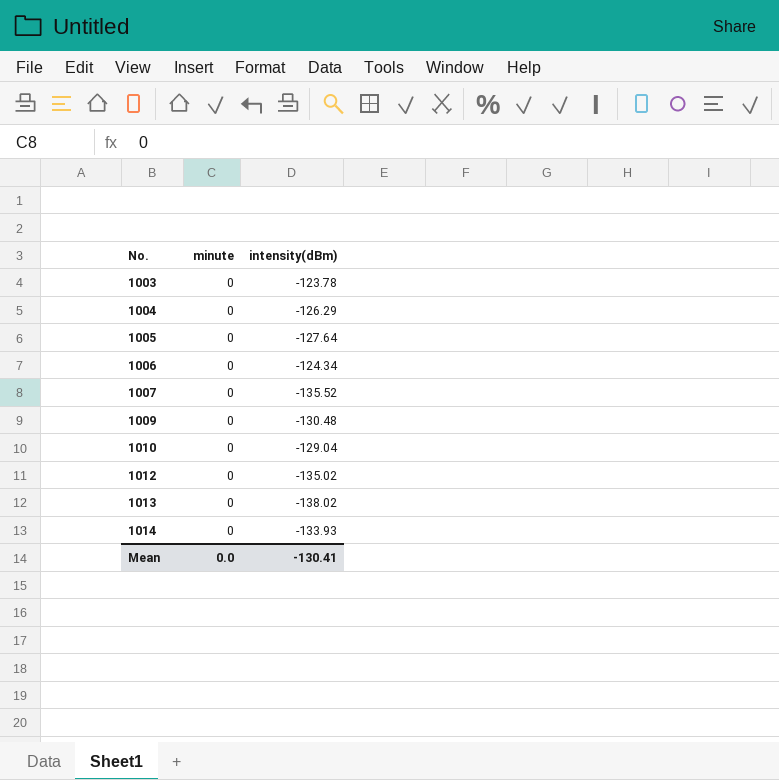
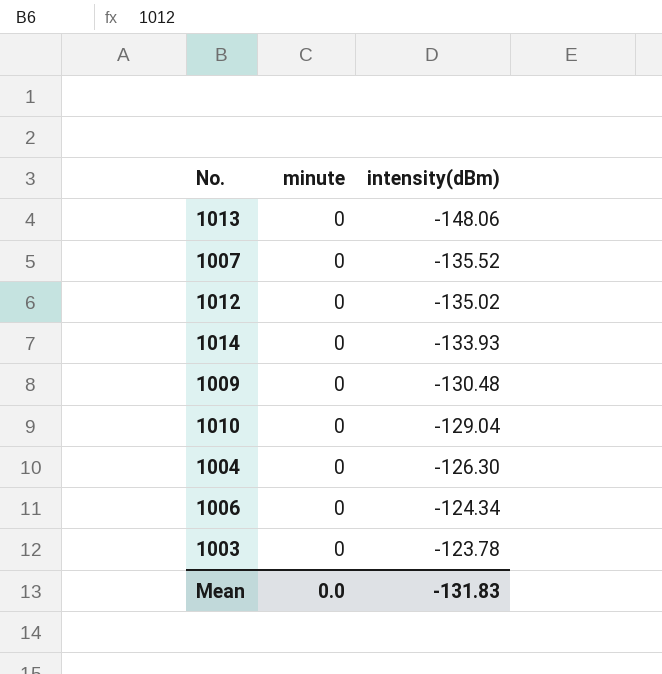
row order: No. ascending -> intensity(dBm) ascending
row 1005: 0 | -127.64 -> none
1013 | intensity(dBm): -138.02 -> -148.06
1004 | intensity(dBm): -126.29 -> -126.30
Mean | intensity(dBm): -130.41 -> -131.83

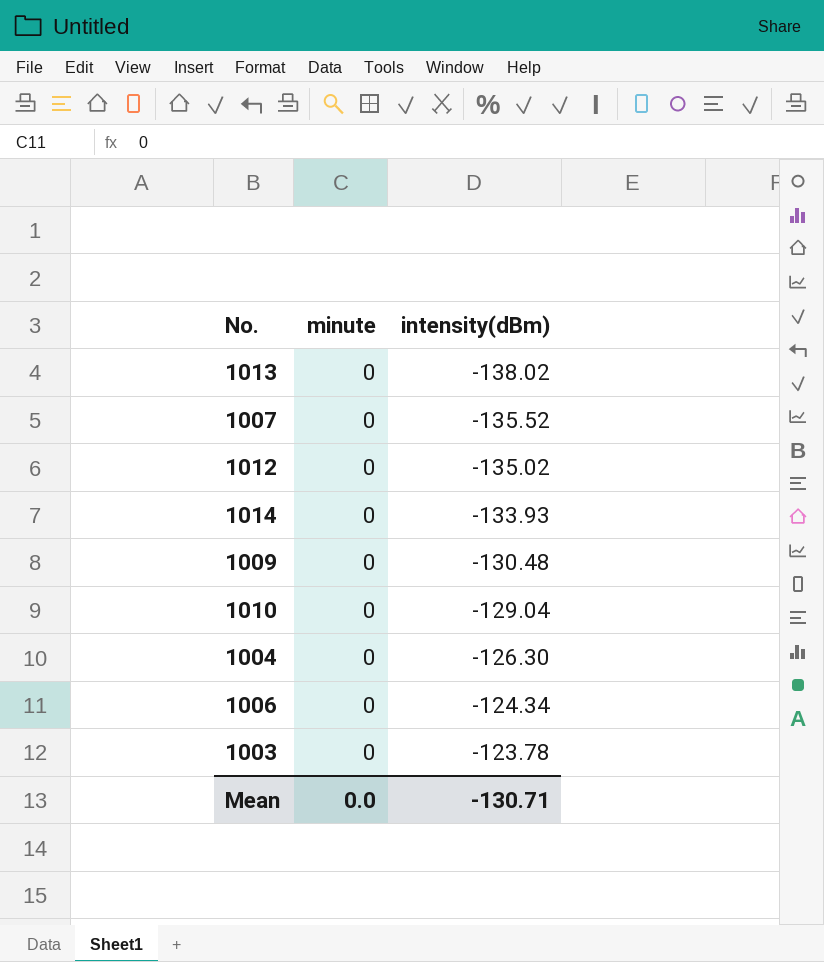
1013 | intensity(dBm): -148.06 -> -138.02
Mean | intensity(dBm): -131.83 -> -130.71

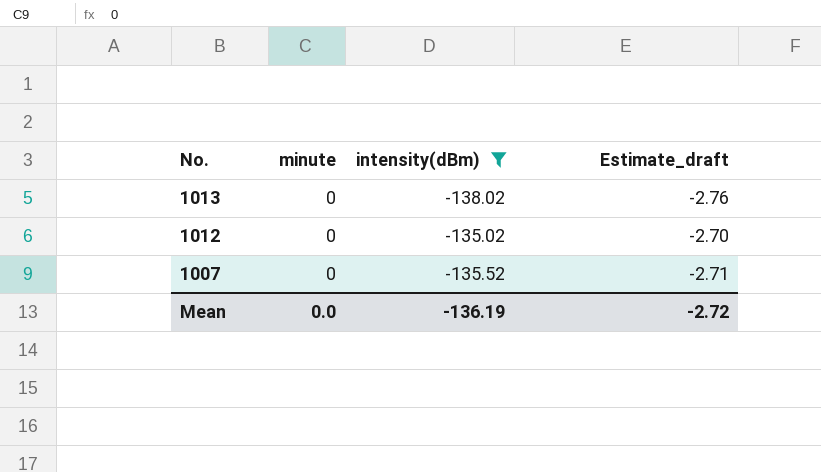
filter: none -> intensity(dBm) <= -135.02
row order: intensity(dBm) ascending -> No. descending
column Estimate_draft | formula: none -> [intensity(dBm)] * 0.02
Mean | intensity(dBm): -130.71 -> -136.19

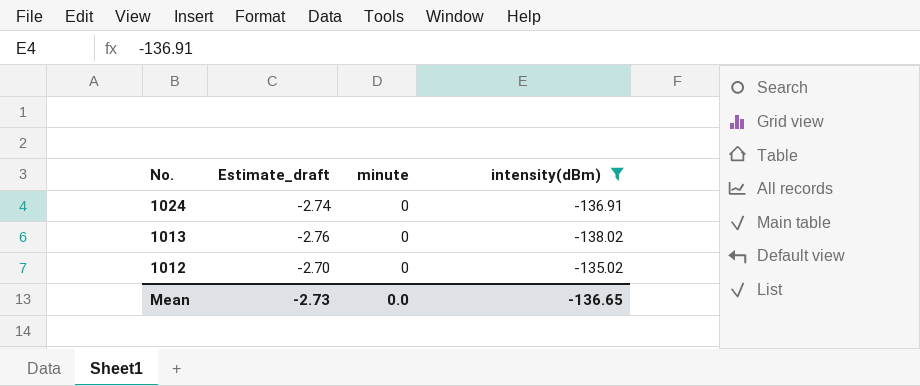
column Estimate_draft | position: 4 -> 2
row 1007: 0 | -135.52 | -2.71 -> none
row 1024: none -> -2.74 | 0 | -136.91
Mean | Estimate_draft: -2.72 -> -2.73
Mean | intensity(dBm): -136.19 -> -136.65

